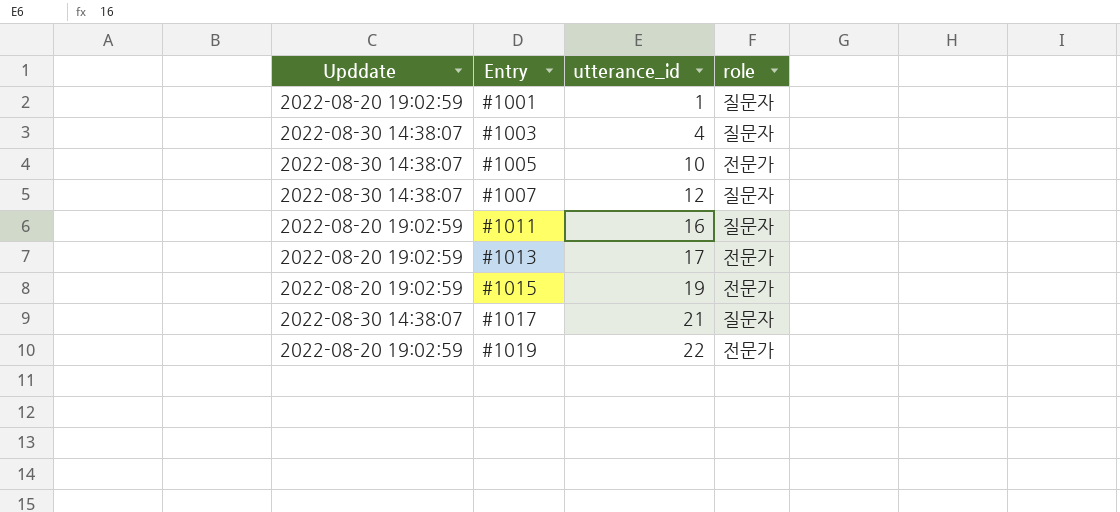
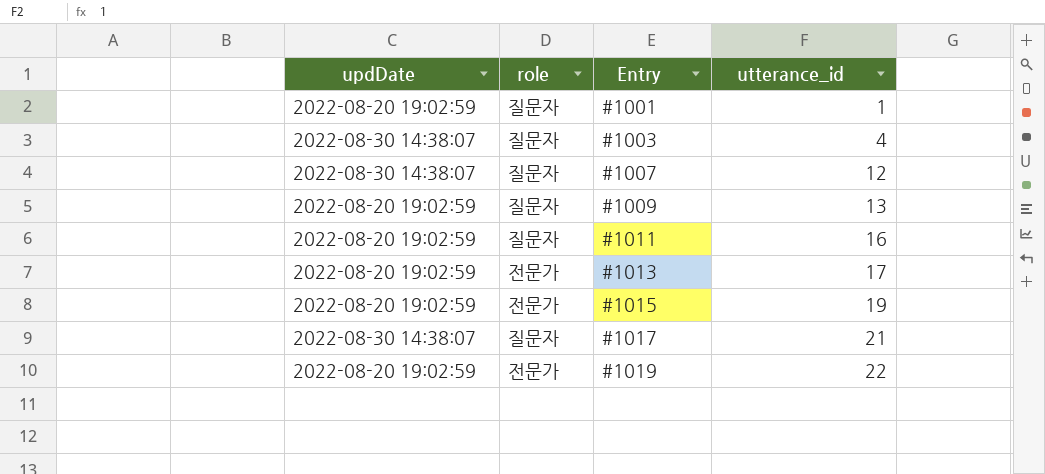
column name: Upddate -> updDate
column role | position: 4 -> 2
row #1005: 2022-08-30 14:38:07 | 10 | 전문가 -> none
row #1009: none -> 2022-08-20 19:02:59 | 질문자 | 13

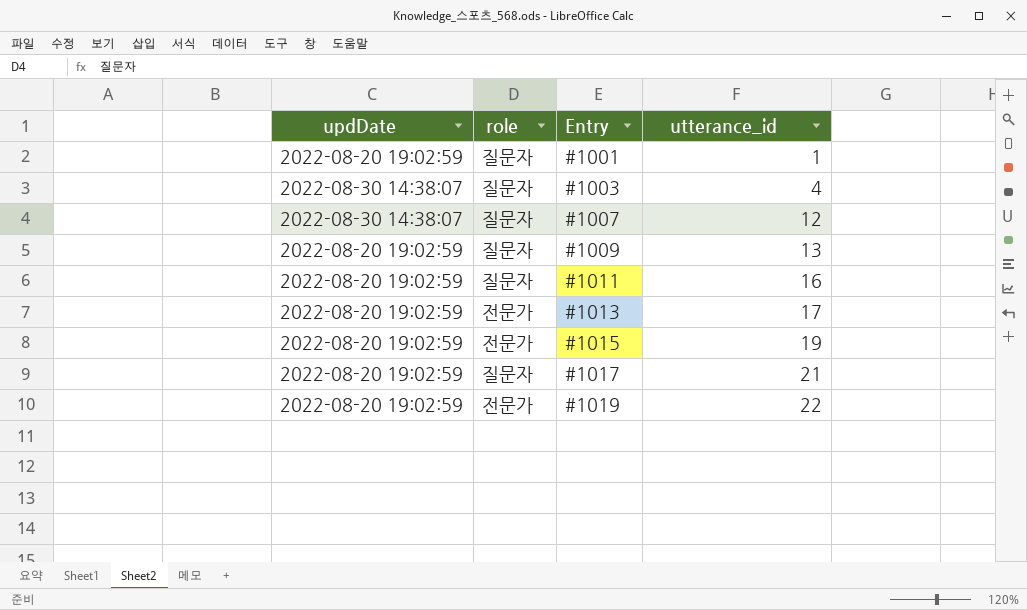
#1017 | updDate: 2022-08-30 14:38:07 -> 2022-08-20 19:02:59

